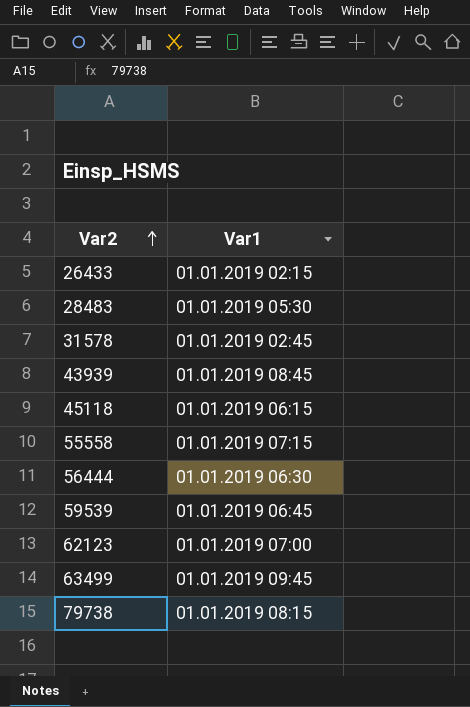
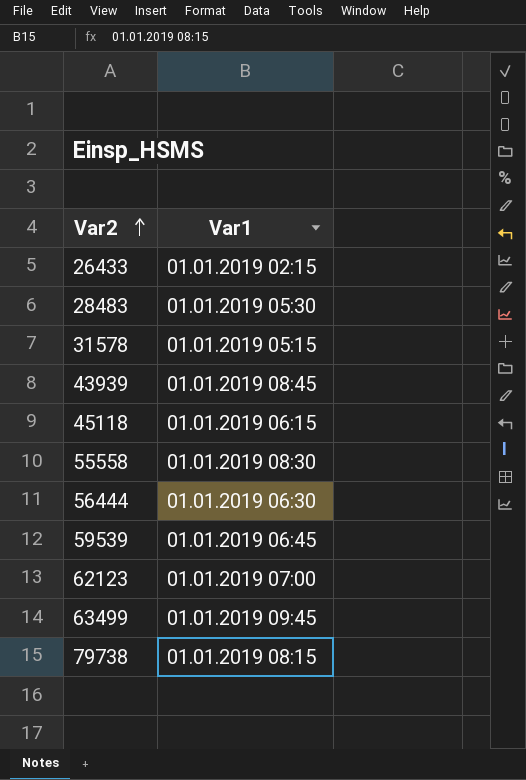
31578 | Var1: 01.01.2019 02:45 -> 01.01.2019 05:15
55558 | Var1: 01.01.2019 07:15 -> 01.01.2019 08:30

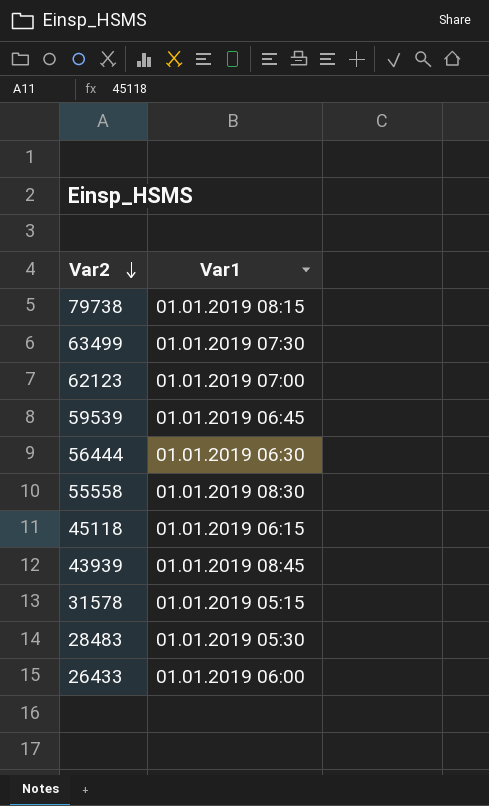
row order: Var2 ascending -> Var2 descending
63499 | Var1: 01.01.2019 09:45 -> 01.01.2019 07:30
26433 | Var1: 01.01.2019 02:15 -> 01.01.2019 06:00

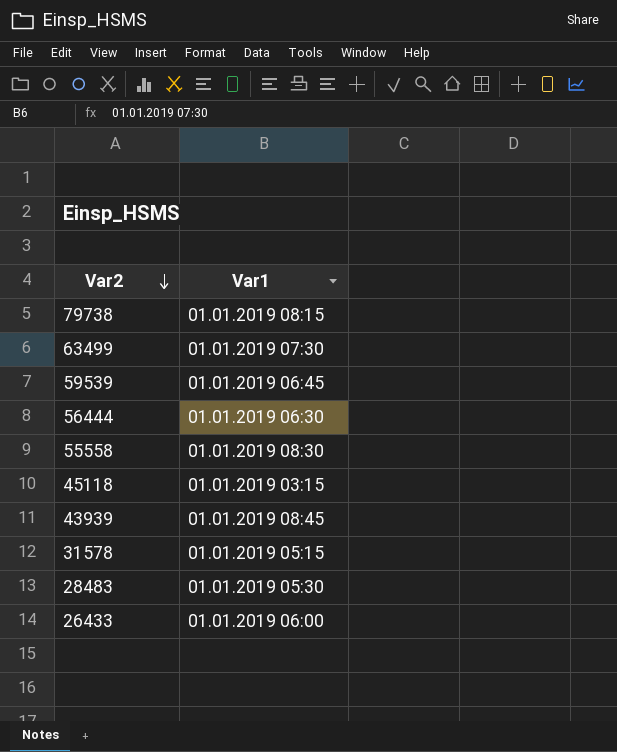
row 62123: 01.01.2019 07:00 -> none
45118 | Var1: 01.01.2019 06:15 -> 01.01.2019 03:15

